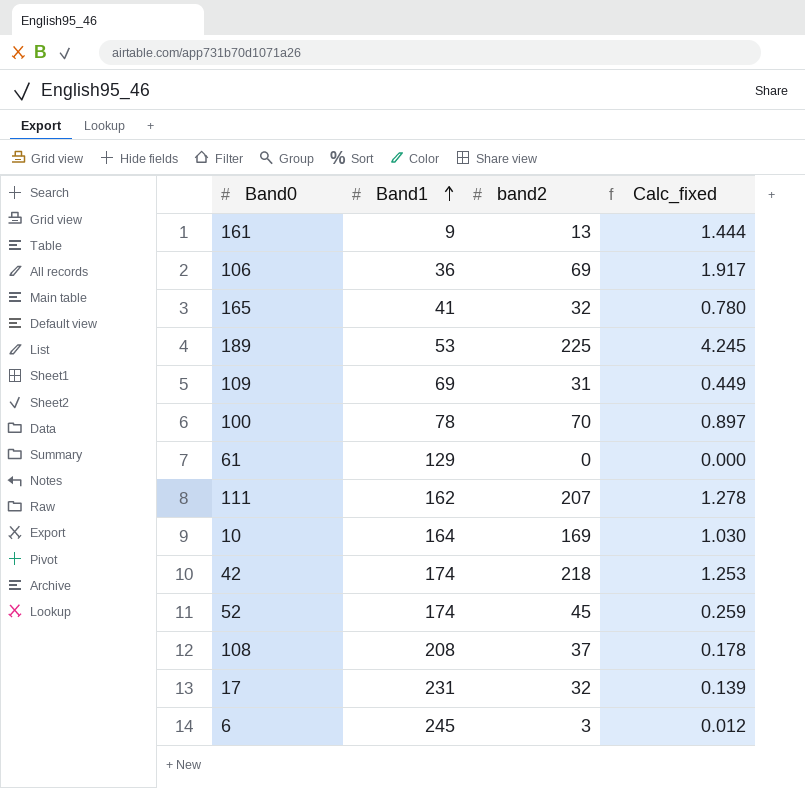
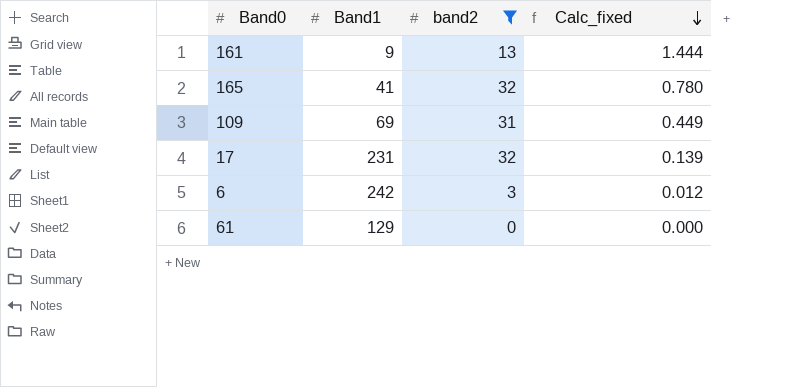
filter: none -> band2 <= 32
row order: Band1 ascending -> Calc_fixed descending
6 | Band1: 245 -> 242

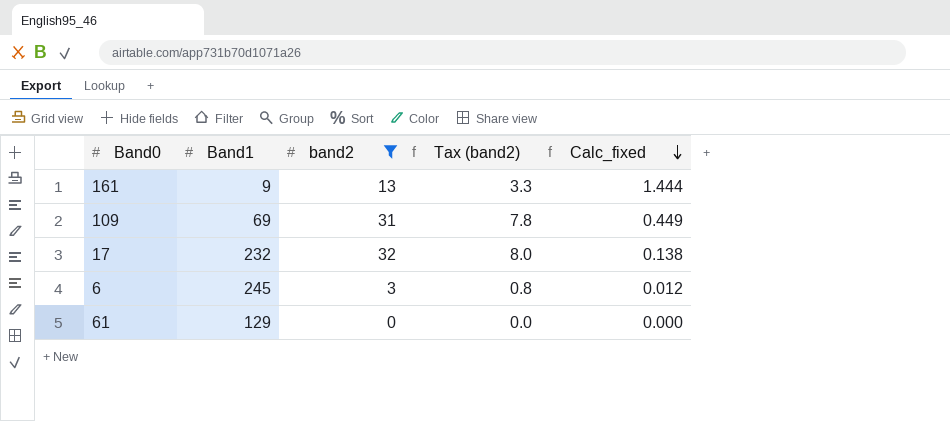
column Tax (band2) | formula: none -> [band2] * 0.25
row 165: 41 | 32 | 0.780 -> none
17 | Band1: 231 -> 232
17 | Calc_fixed: 0.139 -> 0.138
6 | Band1: 242 -> 245

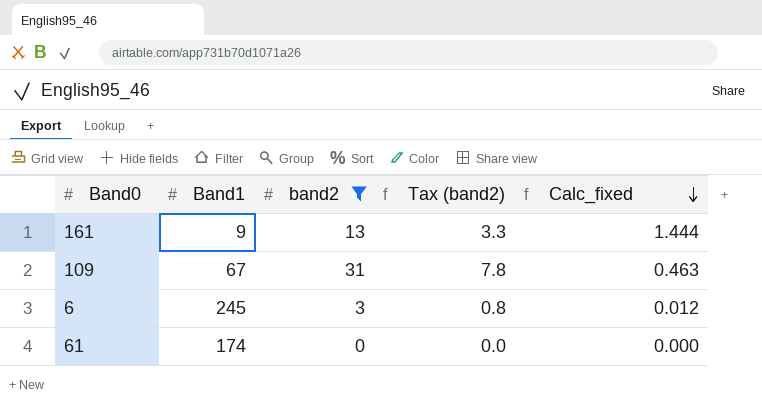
row 17: 232 | 32 | 8.0 | 0.138 -> none
109 | Band1: 69 -> 67
109 | Calc_fixed: 0.449 -> 0.463
61 | Band1: 129 -> 174

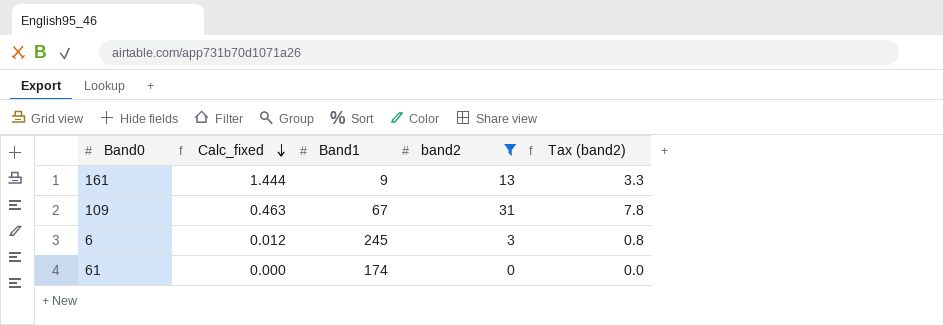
column Calc_fixed | position: 5 -> 2

